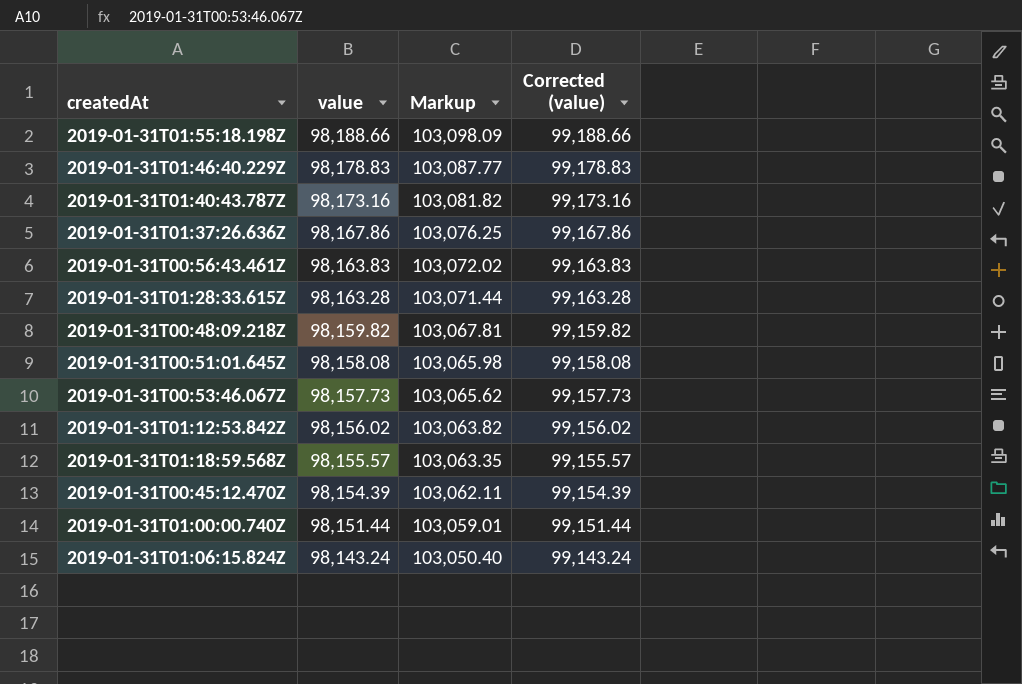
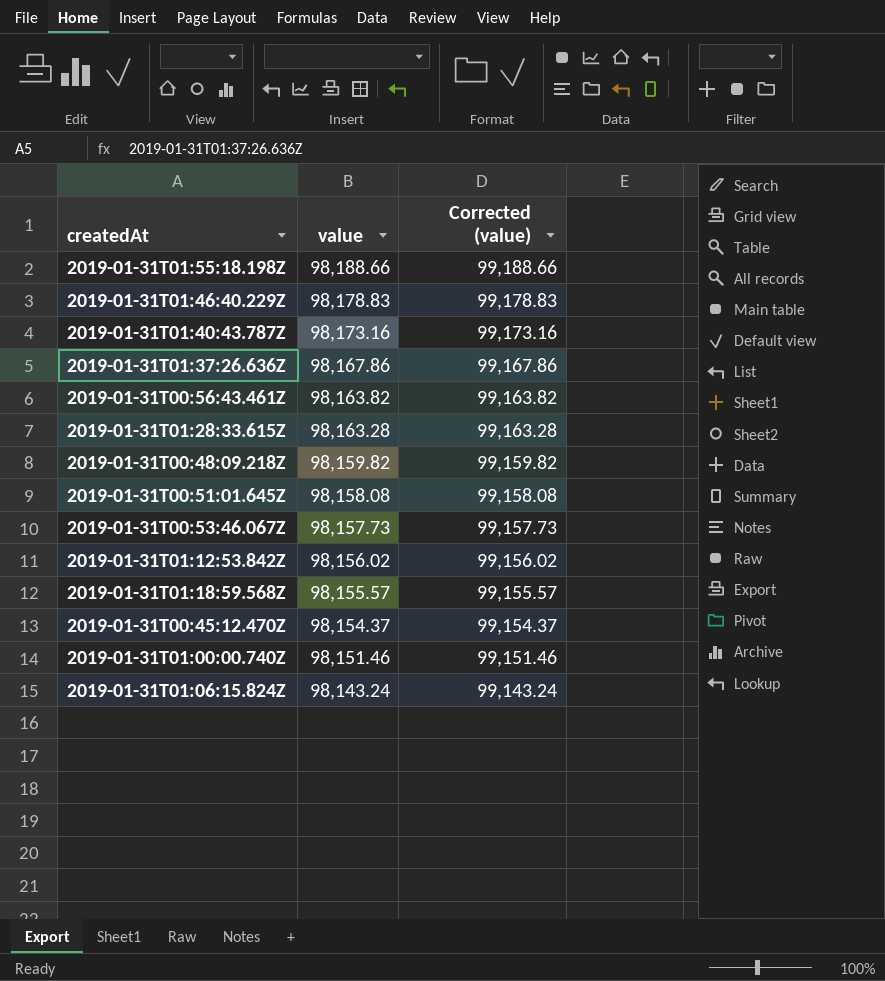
column Markup | formula: [value] * 1.05 -> none
2019-01-31T00:56:43.461Z | value: 98,163.83 -> 98,163.82
2019-01-31T00:56:43.461Z | Corrected (value): 99,163.83 -> 99,163.82
2019-01-31T00:45:12.470Z | value: 98,154.39 -> 98,154.37
2019-01-31T00:45:12.470Z | Corrected (value): 99,154.39 -> 99,154.37
2019-01-31T01:00:00.740Z | value: 98,151.44 -> 98,151.46
2019-01-31T01:00:00.740Z | Corrected (value): 99,151.44 -> 99,151.46

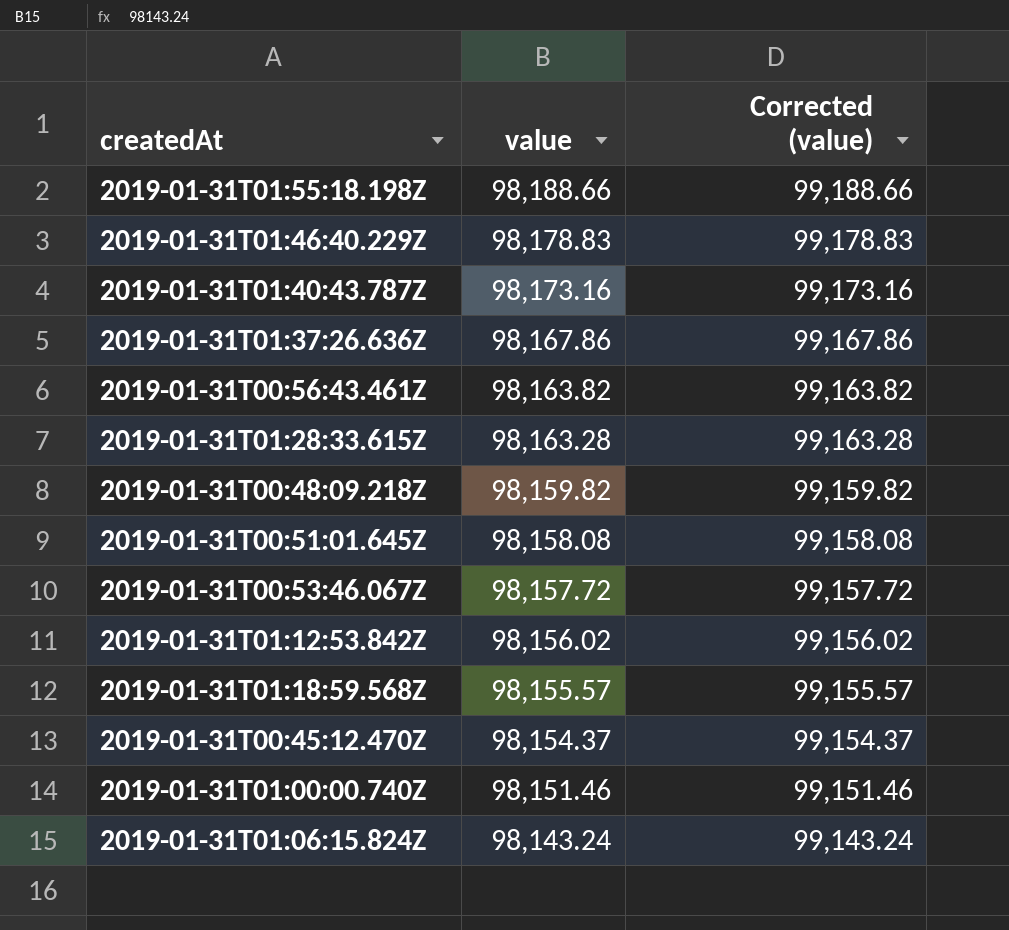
2019-01-31T00:53:46.067Z | value: 98,157.73 -> 98,157.72
2019-01-31T00:53:46.067Z | Corrected (value): 99,157.73 -> 99,157.72

